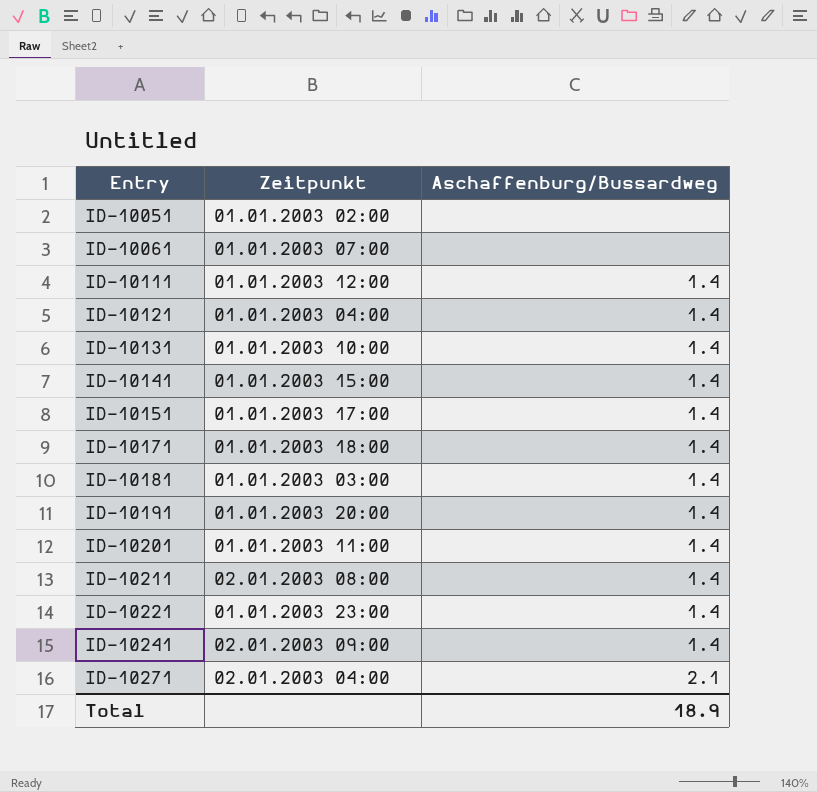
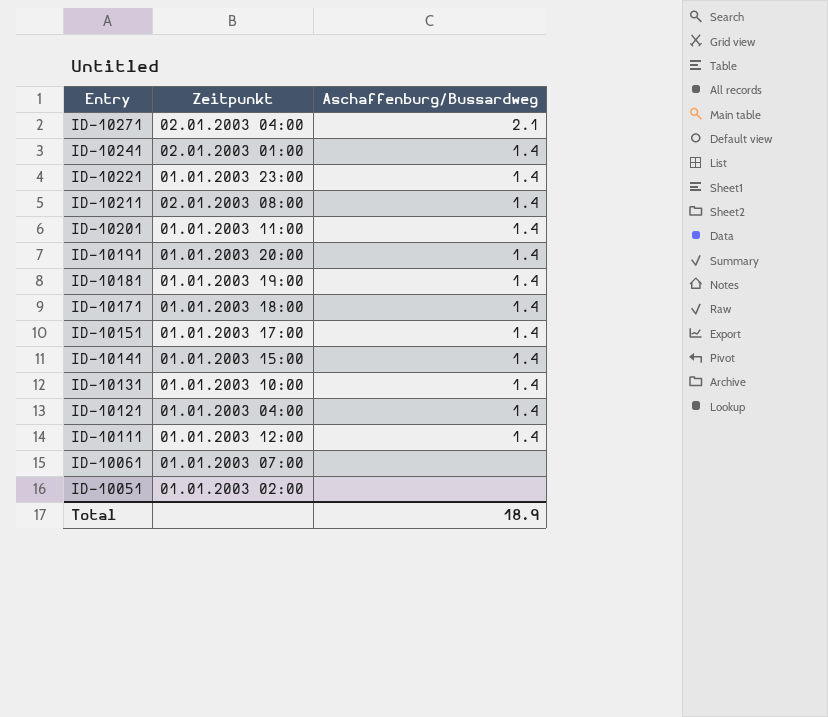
row order: Entry ascending -> Entry descending
ID-10241 | Zeitpunkt: 02.01.2003 09:00 -> 02.01.2003 01:00
ID-10181 | Zeitpunkt: 01.01.2003 03:00 -> 01.01.2003 19:00

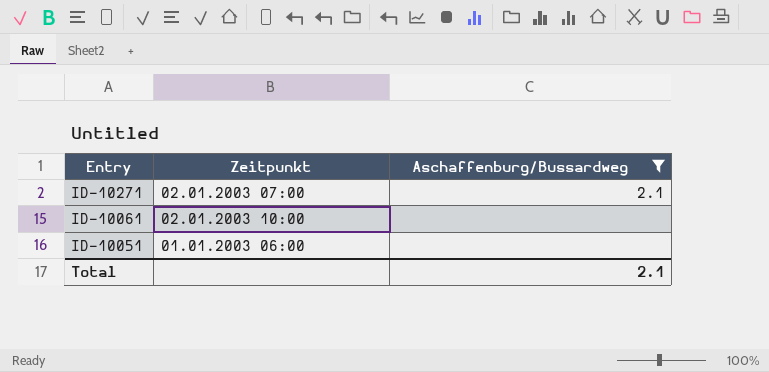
filter: none -> Aschaffenburg/Bussardweg != 1.4
ID-10271 | Zeitpunkt: 02.01.2003 04:00 -> 02.01.2003 07:00
ID-10061 | Zeitpunkt: 01.01.2003 07:00 -> 02.01.2003 10:00
ID-10051 | Zeitpunkt: 01.01.2003 02:00 -> 01.01.2003 06:00
Total | Aschaffenburg/Bussardweg: 18.9 -> 2.1

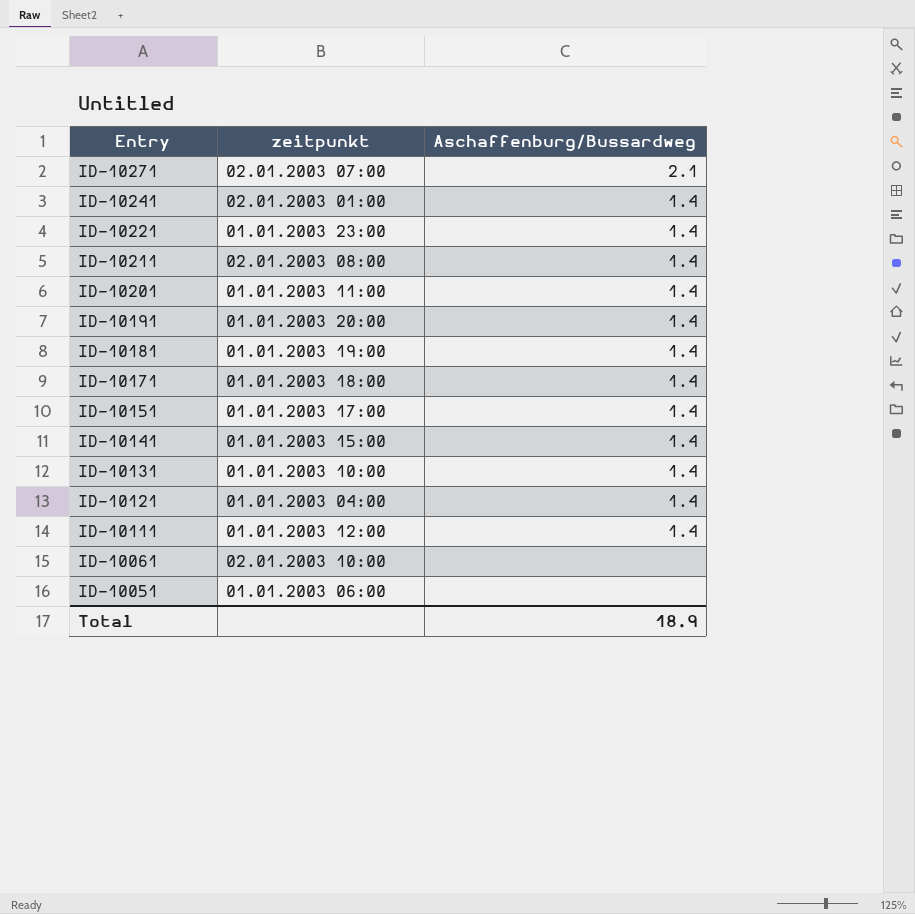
filter: Aschaffenburg/Bussardweg != 1.4 -> none
column name: Zeitpunkt -> zeitpunkt
Total | Aschaffenburg/Bussardweg: 2.1 -> 18.9

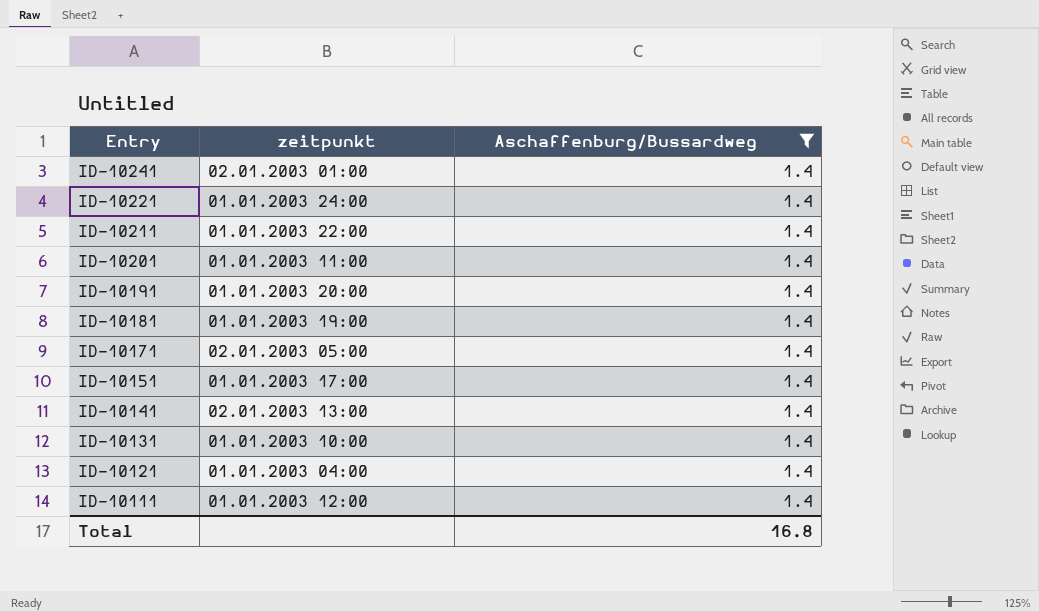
filter: none -> Aschaffenburg/Bussardweg = 1.4
ID-10221 | zeitpunkt: 01.01.2003 23:00 -> 01.01.2003 24:00
ID-10211 | zeitpunkt: 02.01.2003 08:00 -> 01.01.2003 22:00
ID-10171 | zeitpunkt: 01.01.2003 18:00 -> 02.01.2003 05:00
ID-10141 | zeitpunkt: 01.01.2003 15:00 -> 02.01.2003 13:00
Total | Aschaffenburg/Bussardweg: 18.9 -> 16.8

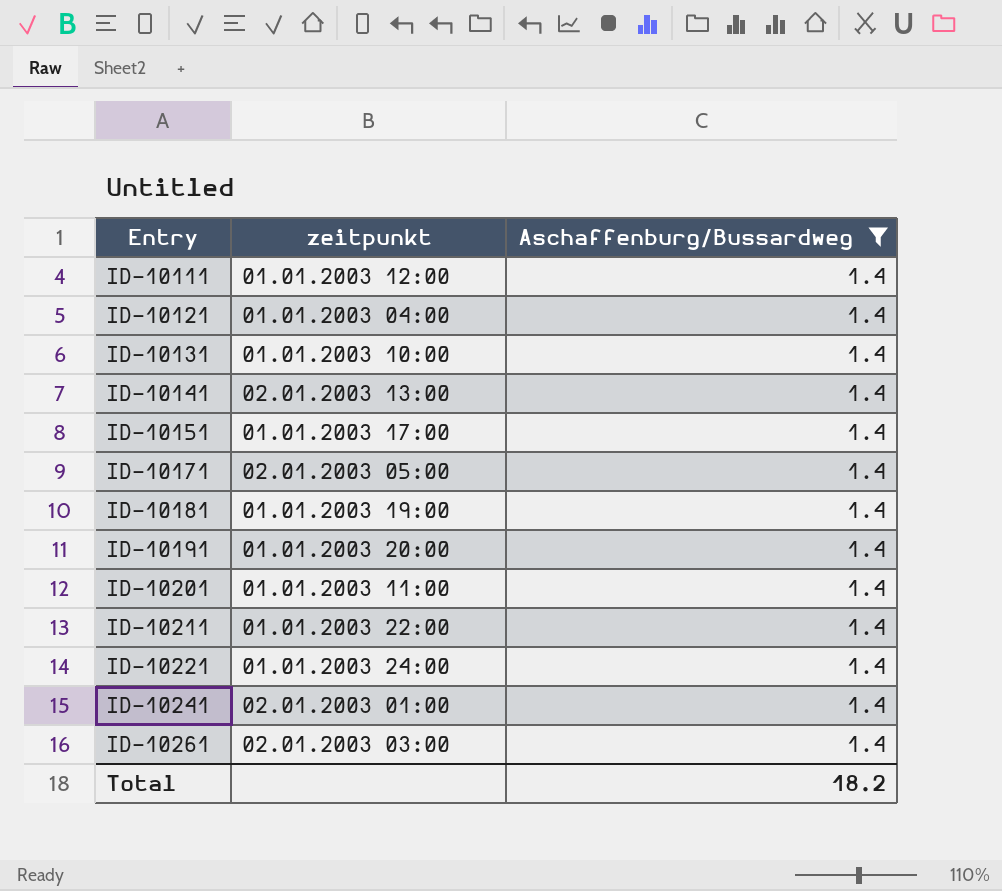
row order: Entry descending -> Entry ascending
row ID-10261: none -> 02.01.2003 03:00 | 1.4
Total | Aschaffenburg/Bussardweg: 16.8 -> 18.2

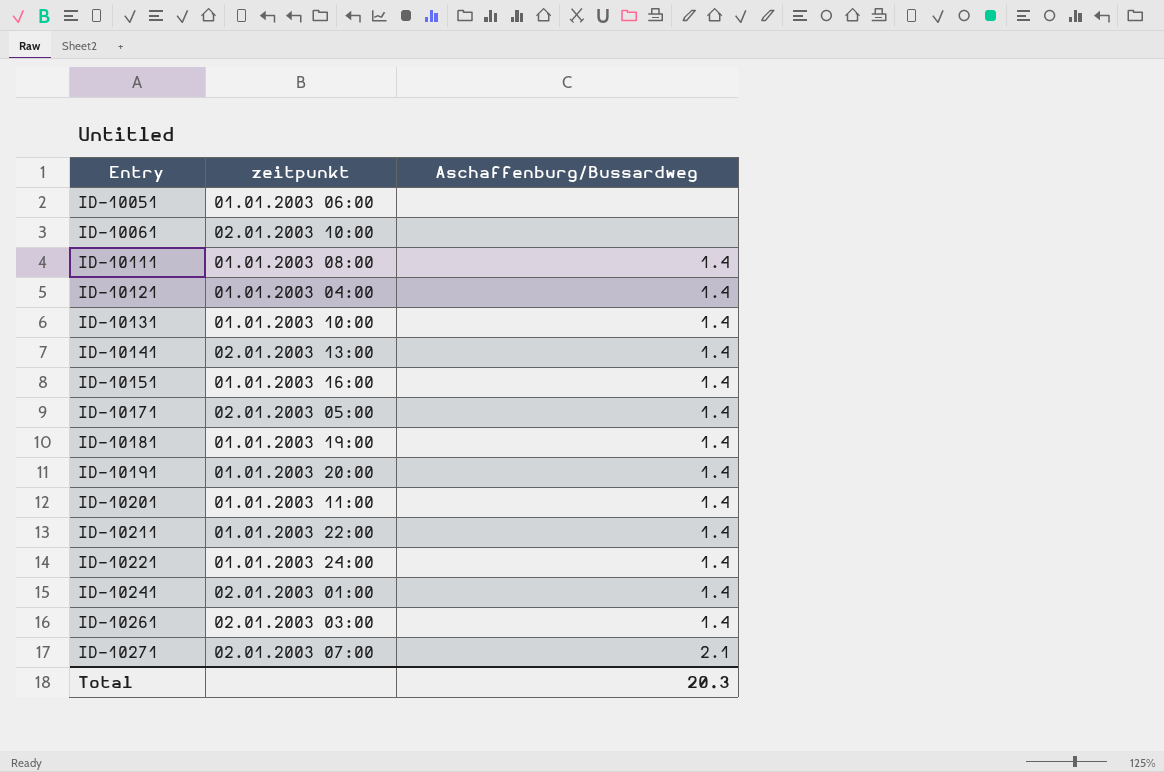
filter: Aschaffenburg/Bussardweg = 1.4 -> none
ID-10111 | zeitpunkt: 01.01.2003 12:00 -> 01.01.2003 08:00
ID-10151 | zeitpunkt: 01.01.2003 17:00 -> 01.01.2003 16:00
Total | Aschaffenburg/Bussardweg: 18.2 -> 20.3

